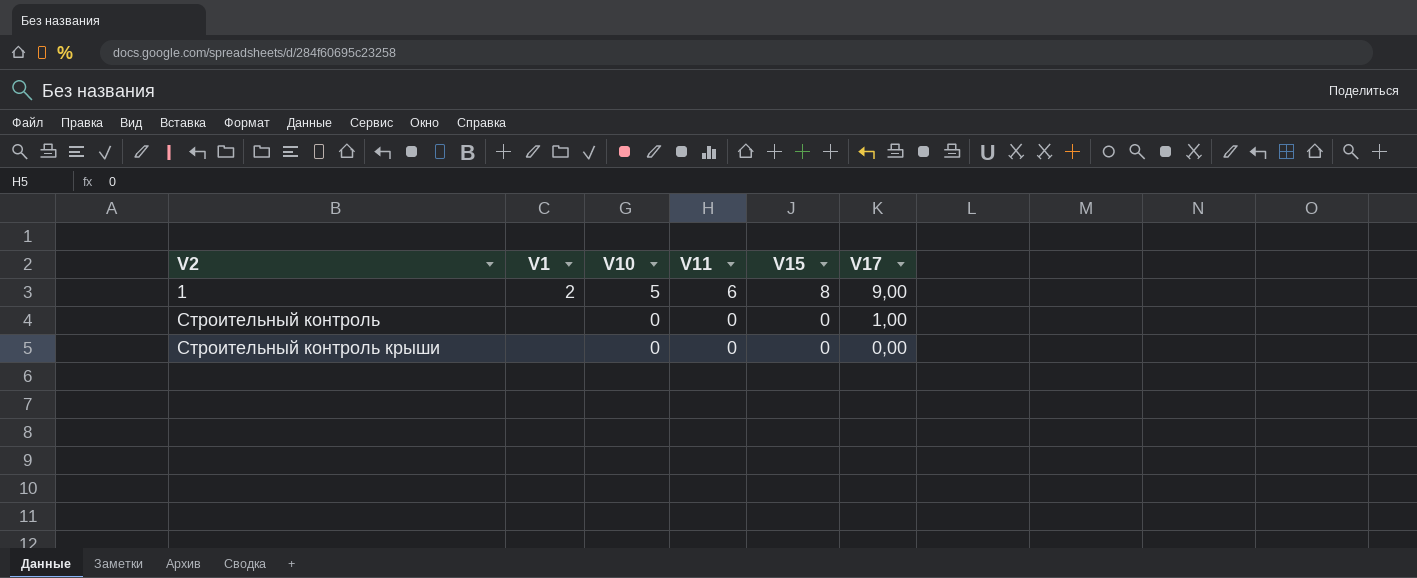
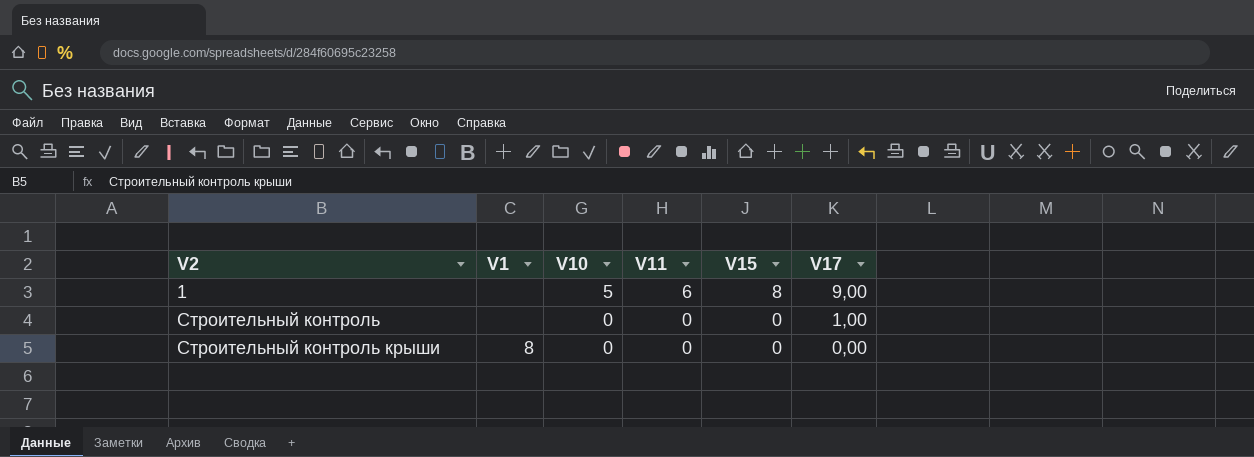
1 | V1: 2 -> none
Строительный контроль крыши | V1: none -> 8

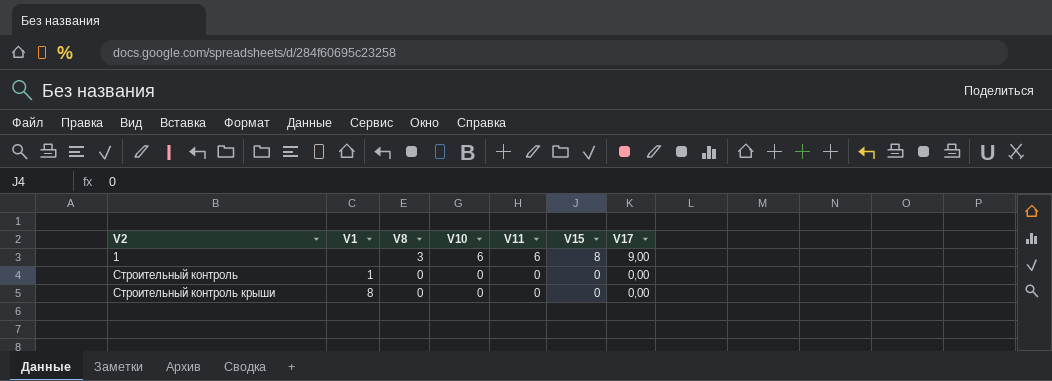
column V8 | position: none -> 3
1 | V10: 5 -> 6
Строительный контроль | V1: none -> 1
Строительный контроль | V17: 1,00 -> 0,00

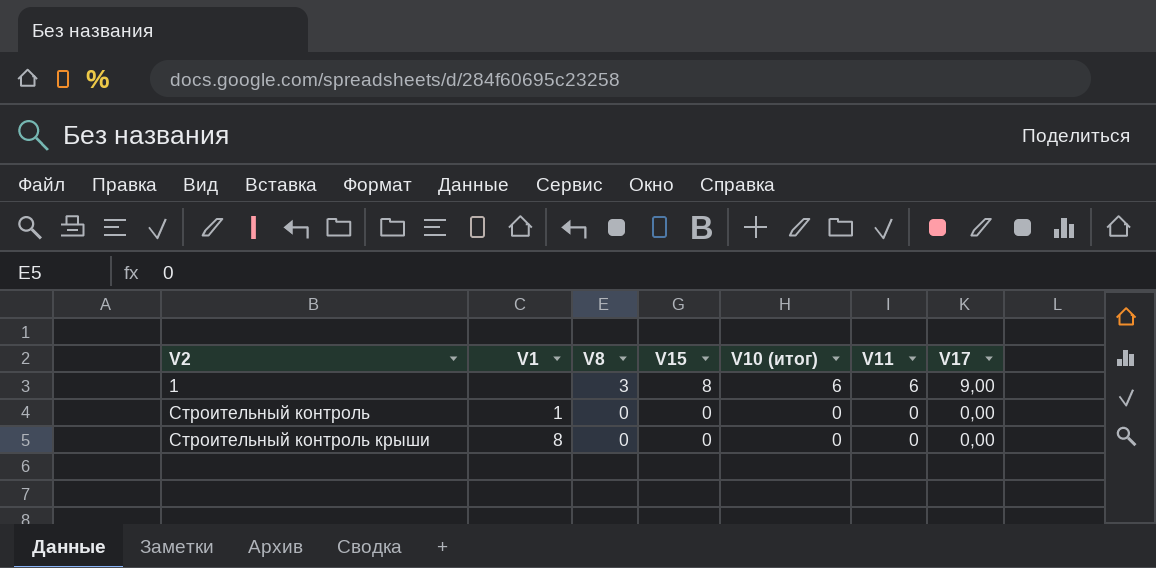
column V15 | position: 6 -> 4
column name: V10 -> V10 (итог)

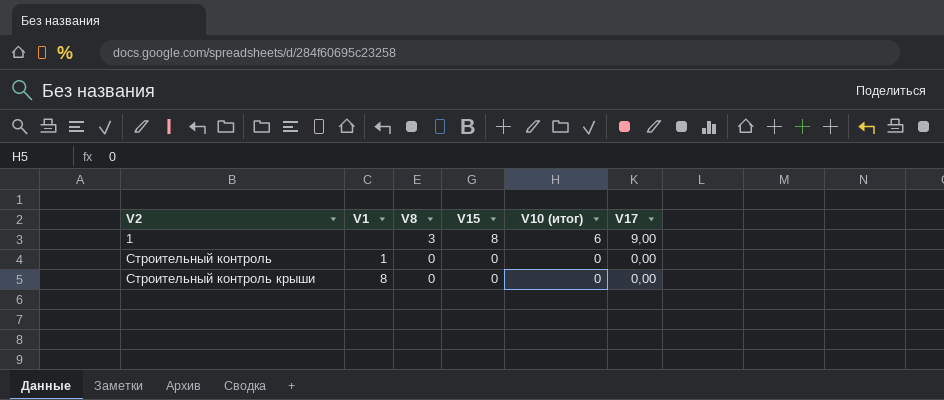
column V11 | position: 6 -> none

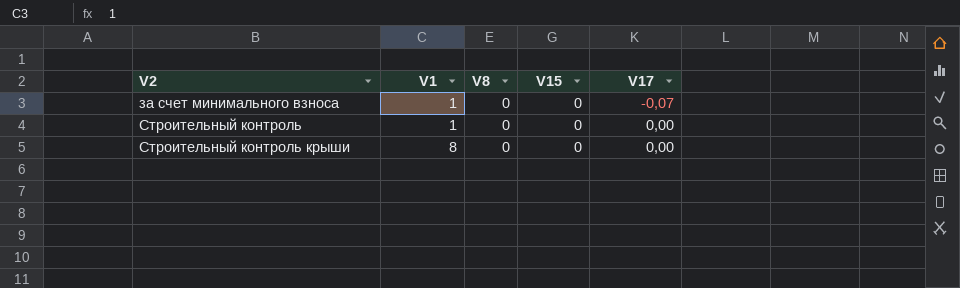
column V10 (итог) | position: 5 -> none
row 1: none | 3 | 8 | 6 | 9,00 -> none
row за счет минимального взноса: none -> 1 | 0 | 0 | -0,07

